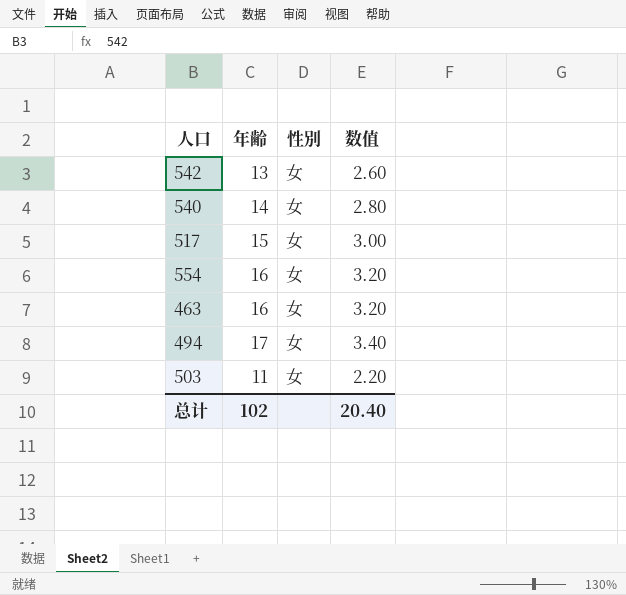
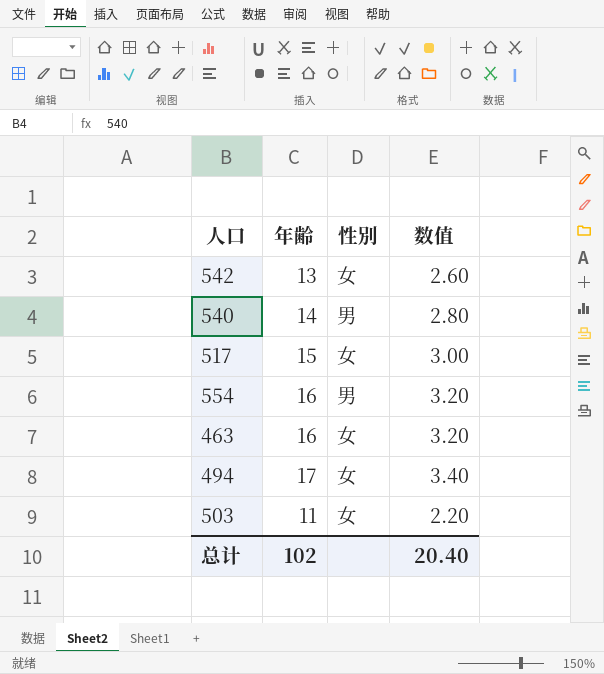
540 | 性別: 女 -> 男
554 | 性別: 女 -> 男

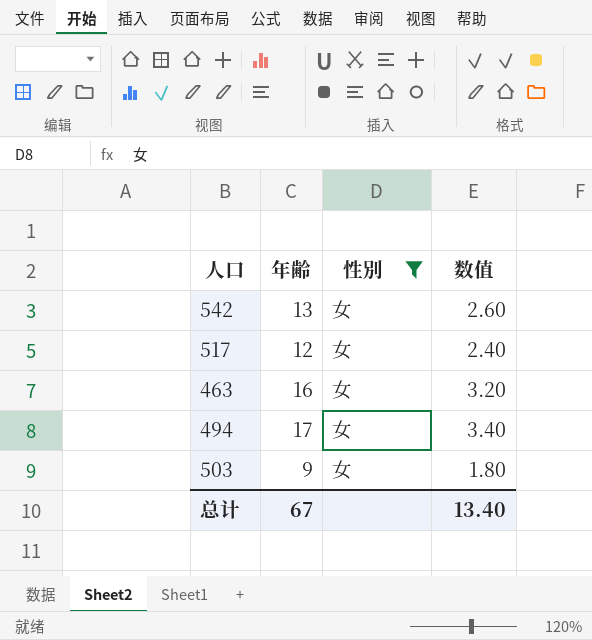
filter: none -> 性別 = 女
517 | 年齢: 15 -> 12
517 | 数值: 3.00 -> 2.40
503 | 年齢: 11 -> 9
503 | 数值: 2.20 -> 1.80
总计 | 年齢: 102 -> 67
总计 | 数值: 20.40 -> 13.40

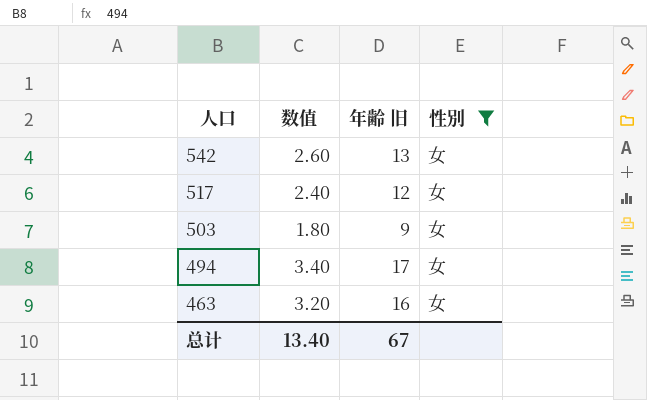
row order: none -> 人口 descending
column 数值 | position: 4 -> 2
column name: 年齢 -> 年齢 旧

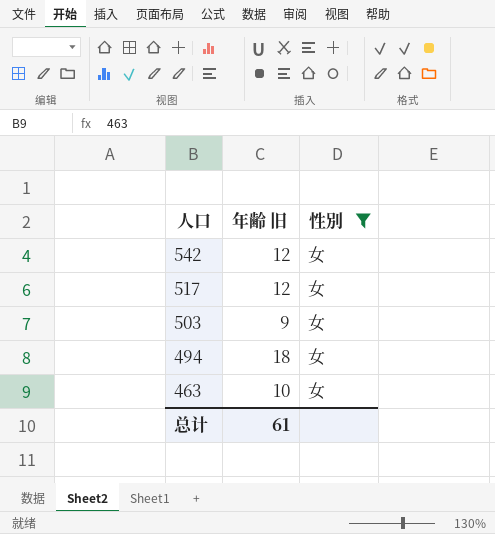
column 数值 | formula: [年齢 旧] * 0.2 -> none
542 | 年齢 旧: 13 -> 12
494 | 年齢 旧: 17 -> 18
463 | 年齢 旧: 16 -> 10
总计 | 年齢 旧: 67 -> 61

